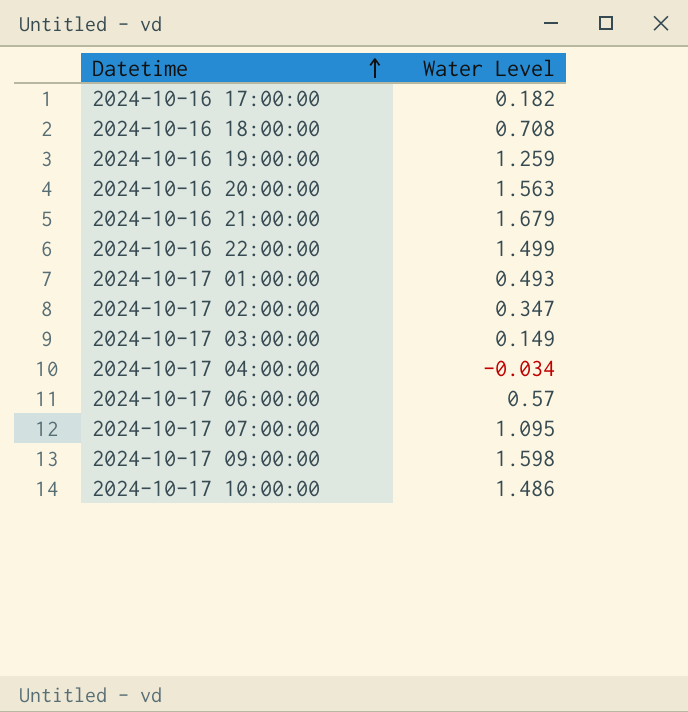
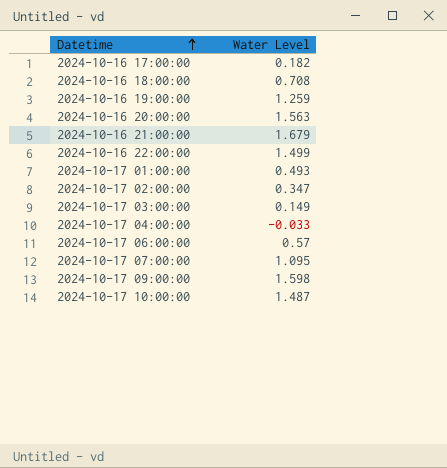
2024-10-17 04:00:00 | Water Level: -0.034 -> -0.033
2024-10-17 10:00:00 | Water Level: 1.486 -> 1.487

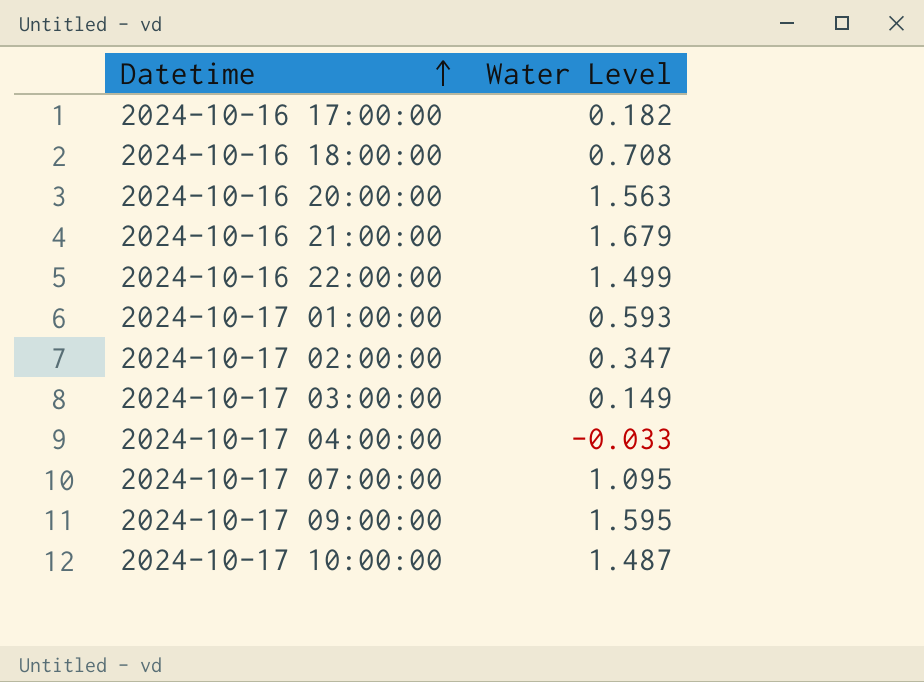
row 2024-10-16 19:00:00: 1.259 -> none
row 2024-10-17 06:00:00: 0.57 -> none
2024-10-17 01:00:00 | Water Level: 0.493 -> 0.593
2024-10-17 09:00:00 | Water Level: 1.598 -> 1.595

